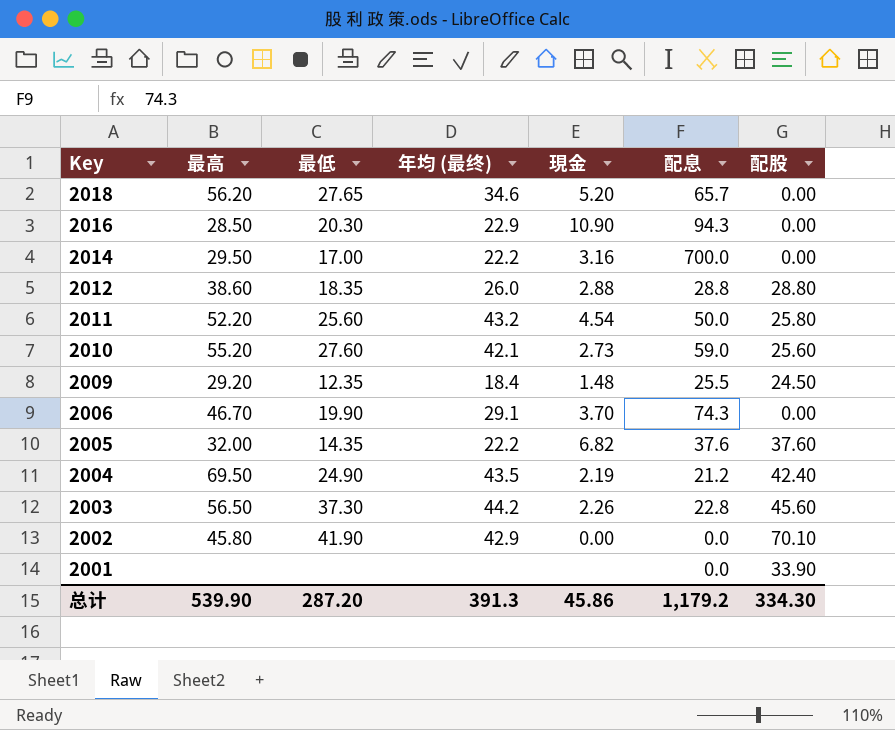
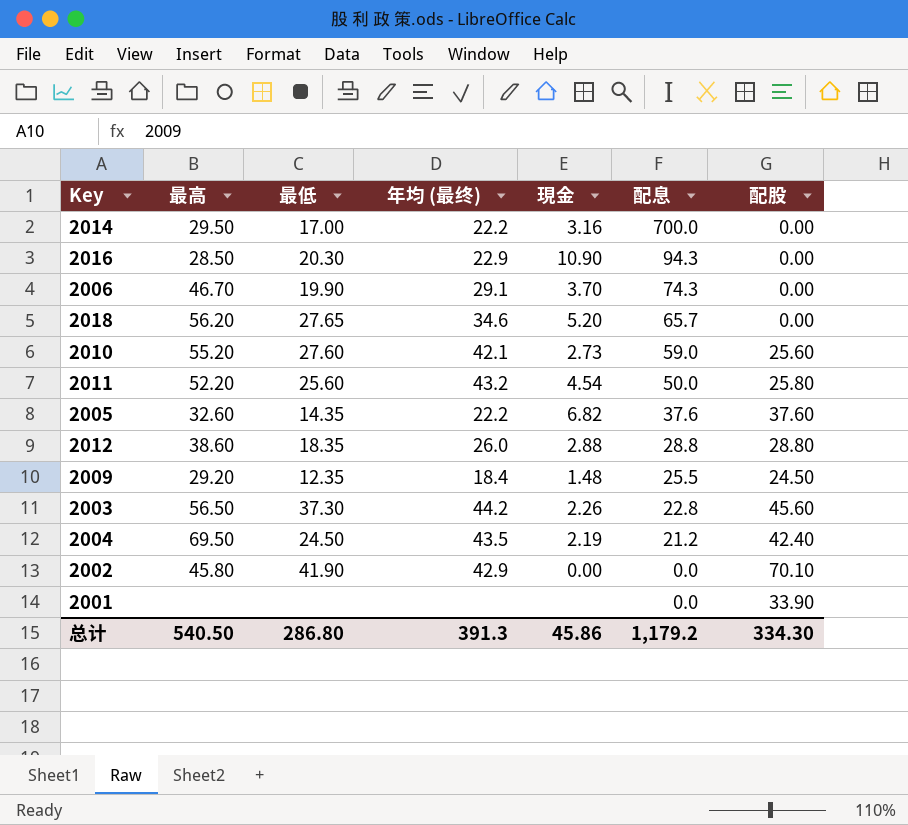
row order: Key descending -> 配息 descending
2005 | 最高: 32.00 -> 32.60
2004 | 最低: 24.90 -> 24.50
总计 | 最高: 539.90 -> 540.50
总计 | 最低: 287.20 -> 286.80

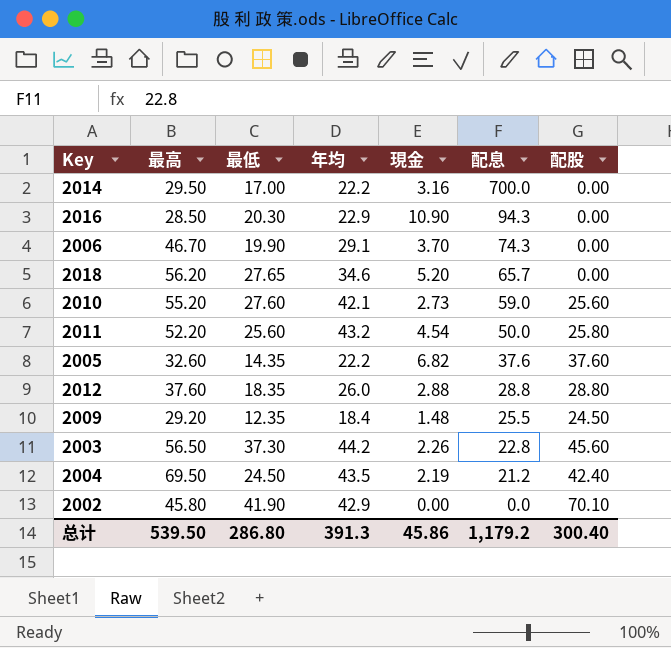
column name: 年均 (最终) -> 年均
row 2001: none | none | none | none | 0.0 | 33.90 -> none
2012 | 最高: 38.60 -> 37.60
总计 | 最高: 540.50 -> 539.50
总计 | 配股: 334.30 -> 300.40

